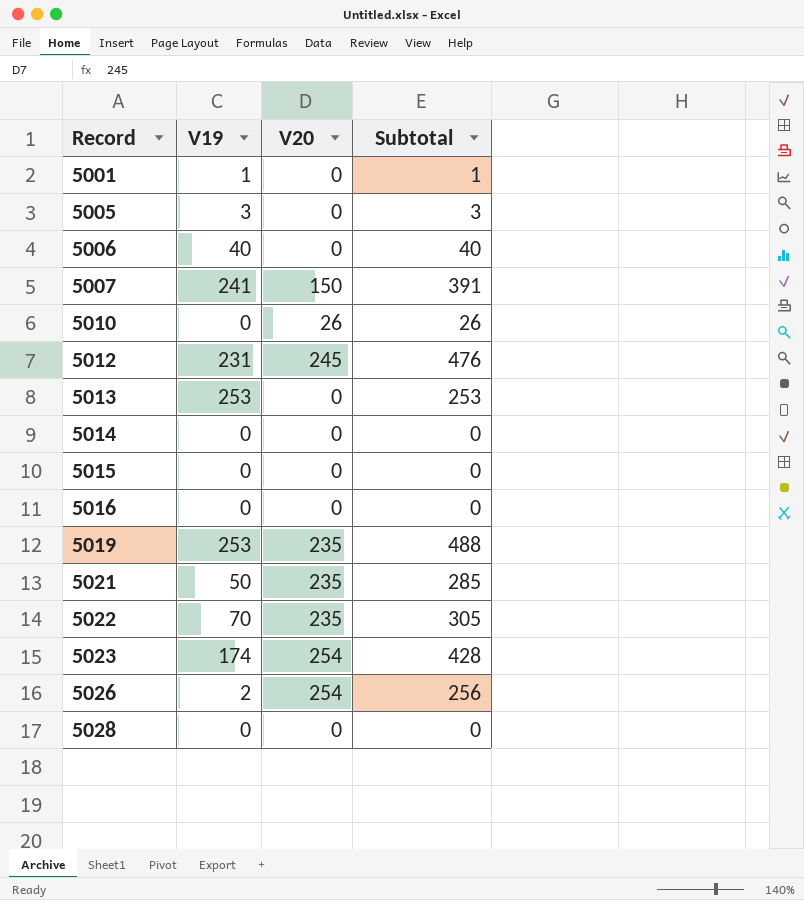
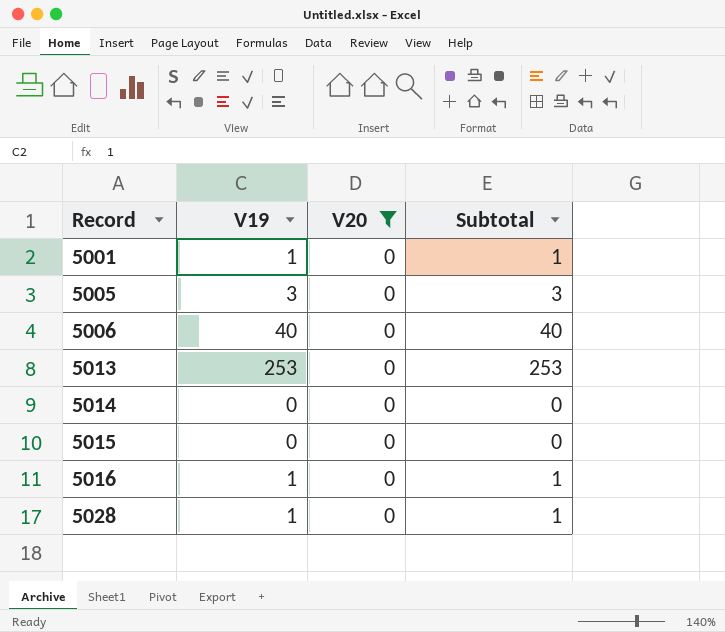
filter: none -> V20 = 0
5016 | V19: 0 -> 1
5016 | Subtotal: 0 -> 1
5028 | V19: 0 -> 1
5028 | Subtotal: 0 -> 1

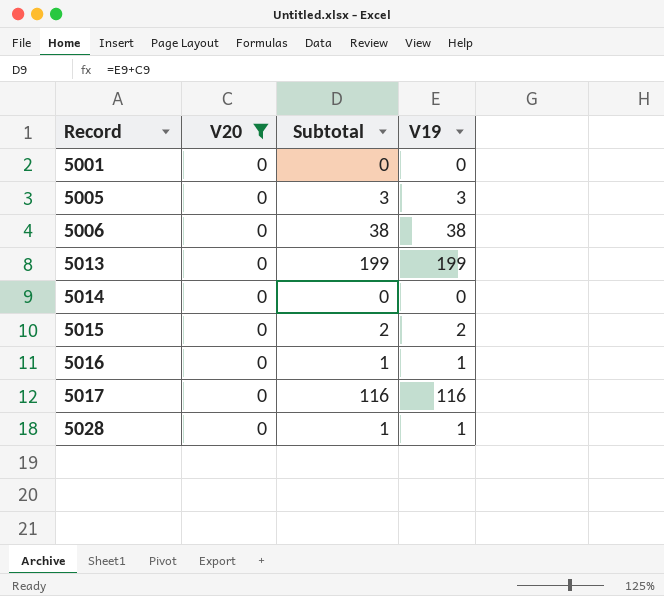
column V19 | position: 2 -> 4
5001 | Subtotal: 1 -> 0
5001 | V19: 1 -> 0
5006 | Subtotal: 40 -> 38
5006 | V19: 40 -> 38
5013 | Subtotal: 253 -> 199
5013 | V19: 253 -> 199
5015 | Subtotal: 0 -> 2
5015 | V19: 0 -> 2
row 5017: none -> 0 | 116 | 116

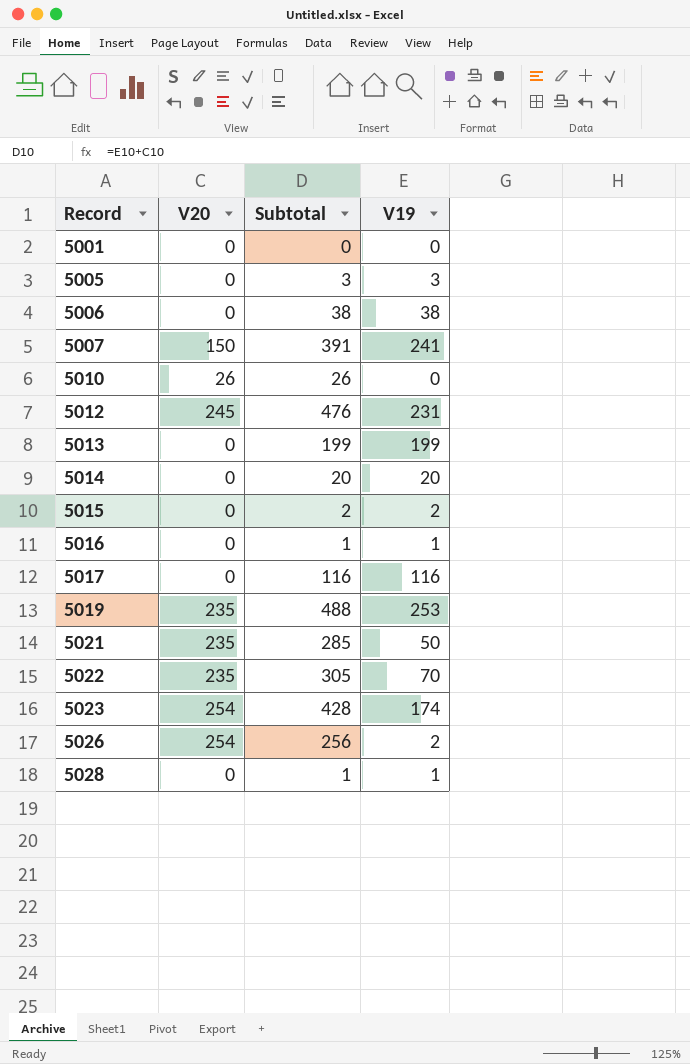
filter: V20 = 0 -> none
5014 | Subtotal: 0 -> 20
5014 | V19: 0 -> 20

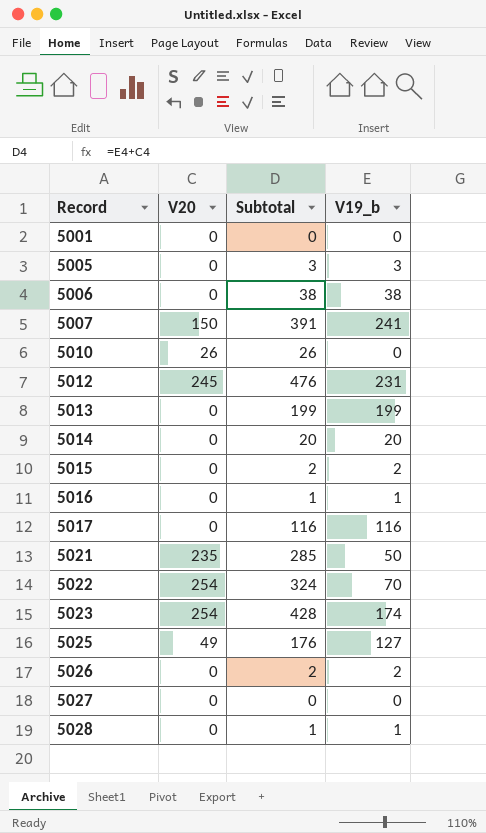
column name: V19 -> V19_b
row 5019: 235 | 488 | 253 -> none
5022 | V20: 235 -> 254
5022 | Subtotal: 305 -> 324
row 5025: none -> 49 | 176 | 127
5026 | V20: 254 -> 0
5026 | Subtotal: 256 -> 2
row 5027: none -> 0 | 0 | 0

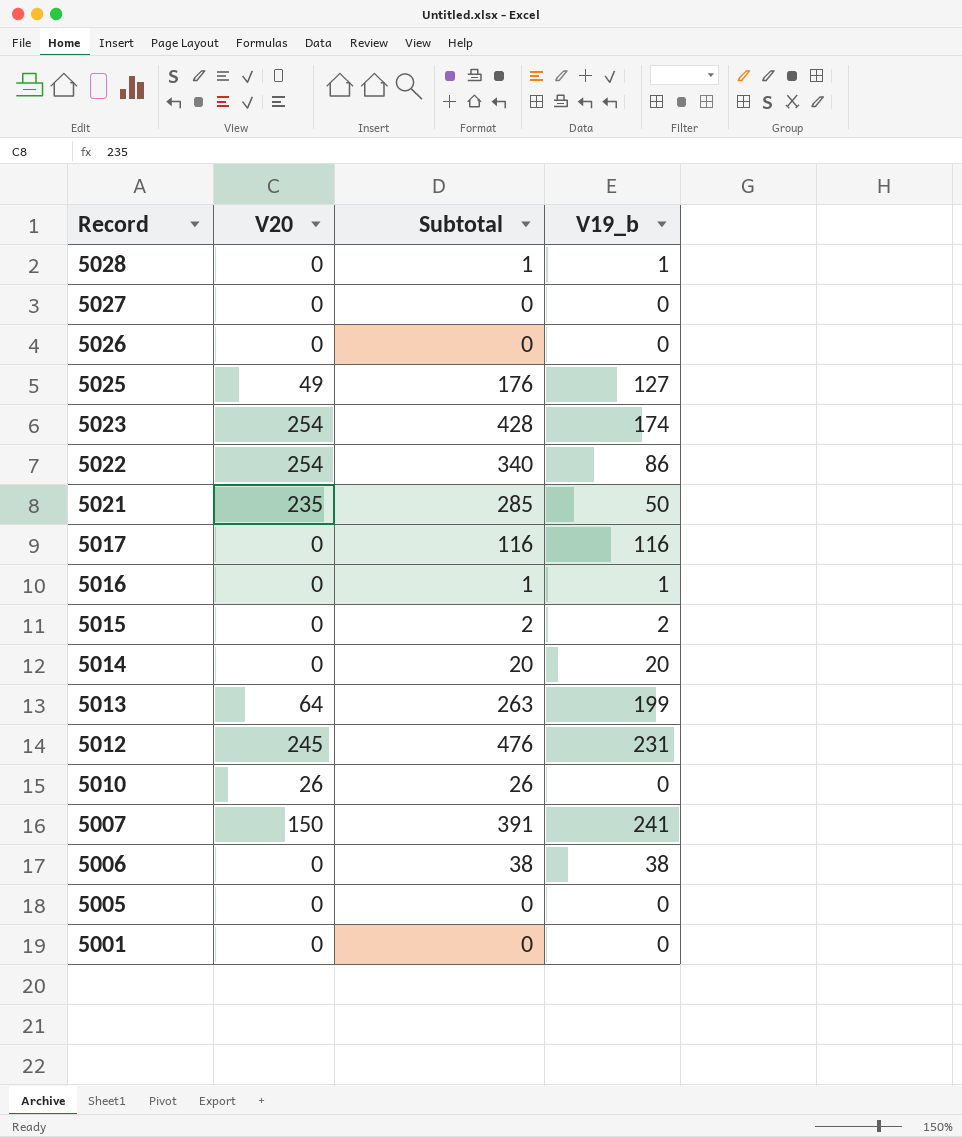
row order: Record ascending -> Record descending
5026 | Subtotal: 2 -> 0
5026 | V19_b: 2 -> 0
5022 | Subtotal: 324 -> 340
5022 | V19_b: 70 -> 86
5013 | V20: 0 -> 64
5013 | Subtotal: 199 -> 263
5005 | Subtotal: 3 -> 0
5005 | V19_b: 3 -> 0

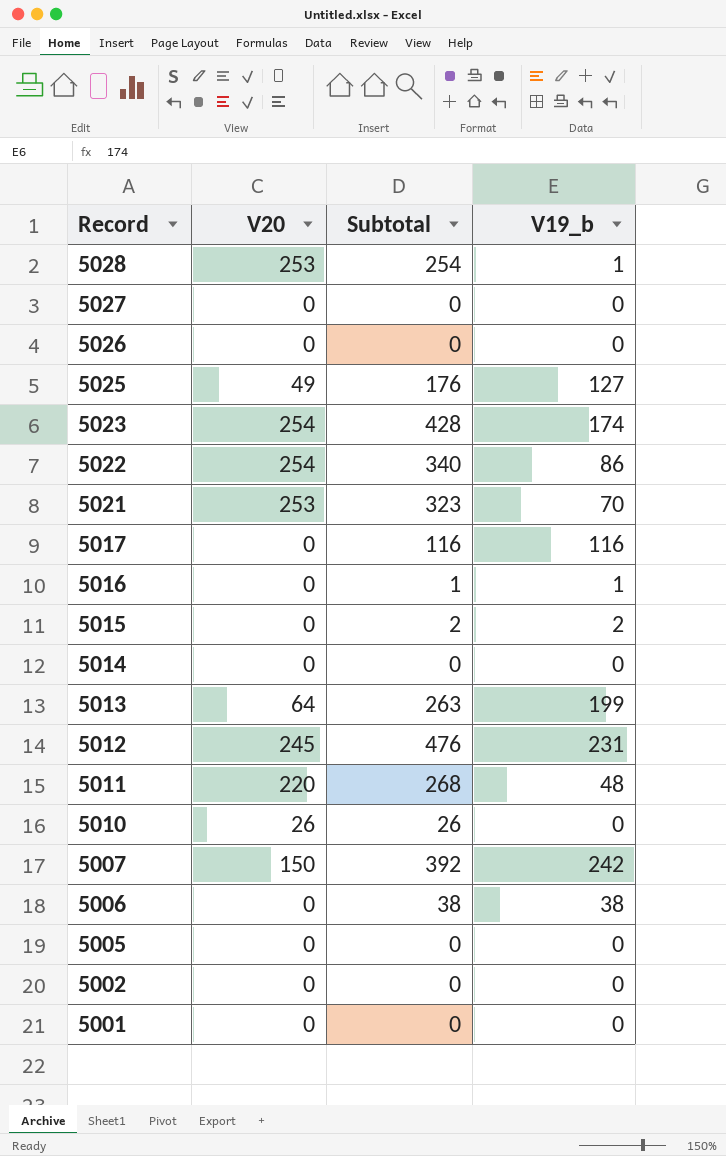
5028 | V20: 0 -> 253
5028 | Subtotal: 1 -> 254
5021 | V20: 235 -> 253
5021 | Subtotal: 285 -> 323
5021 | V19_b: 50 -> 70
5014 | Subtotal: 20 -> 0
5014 | V19_b: 20 -> 0
row 5011: none -> 220 | 268 | 48
5007 | Subtotal: 391 -> 392
5007 | V19_b: 241 -> 242
row 5002: none -> 0 | 0 | 0

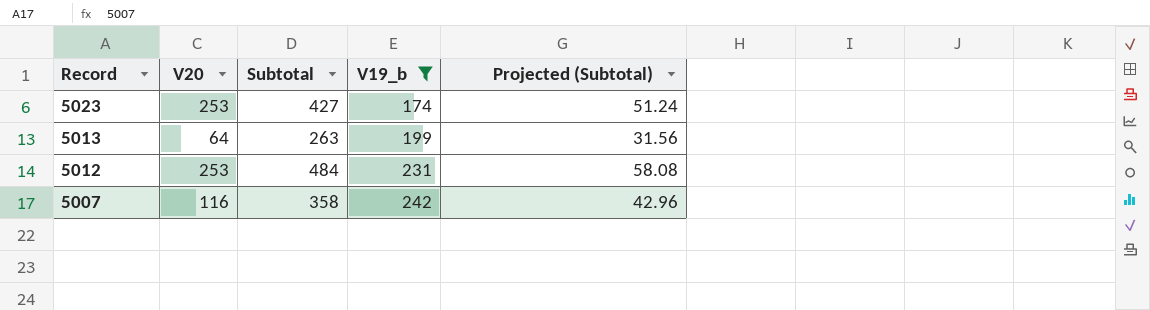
filter: none -> V19_b >= 174
column Projected (Subtotal) | formula: none -> [Subtotal] * 0.12
5023 | V20: 254 -> 253
5023 | Subtotal: 428 -> 427
5012 | V20: 245 -> 253
5012 | Subtotal: 476 -> 484
5007 | V20: 150 -> 116
5007 | Subtotal: 392 -> 358

